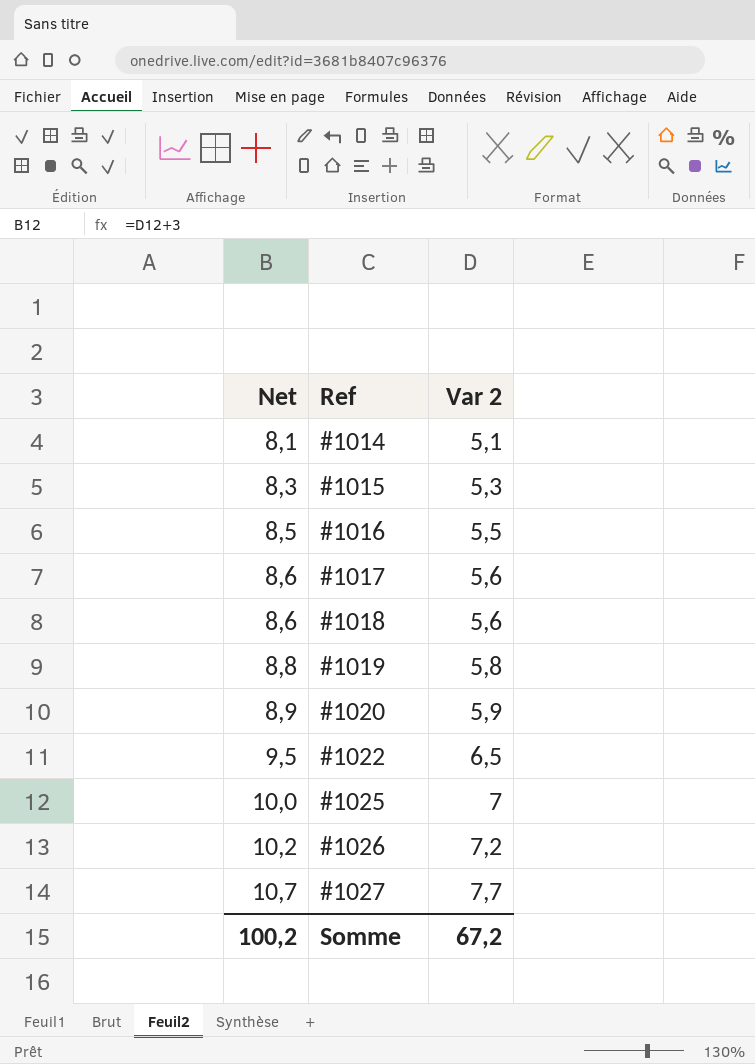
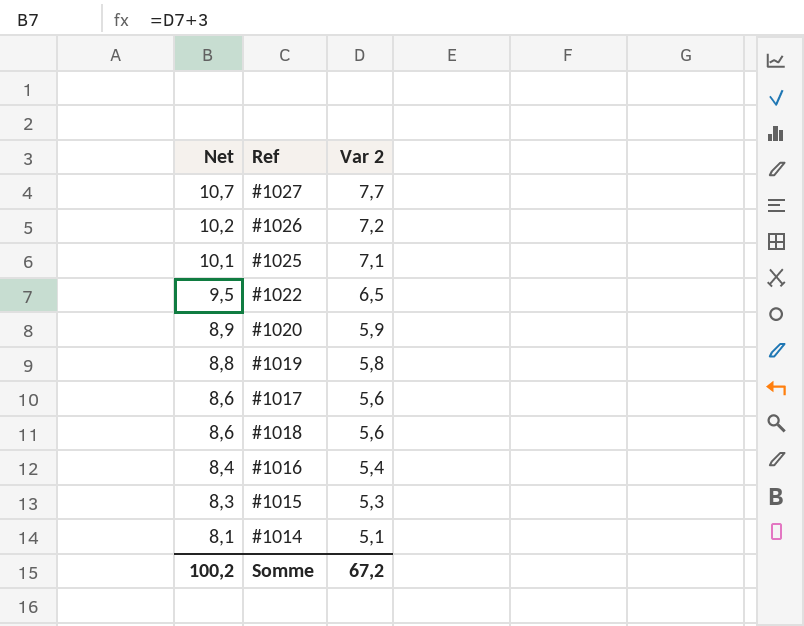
row order: Net ascending -> Net descending
#1025 | Net: 10,0 -> 10,1
#1025 | Var 2: 7 -> 7,1
#1016 | Net: 8,5 -> 8,4
#1016 | Var 2: 5,5 -> 5,4

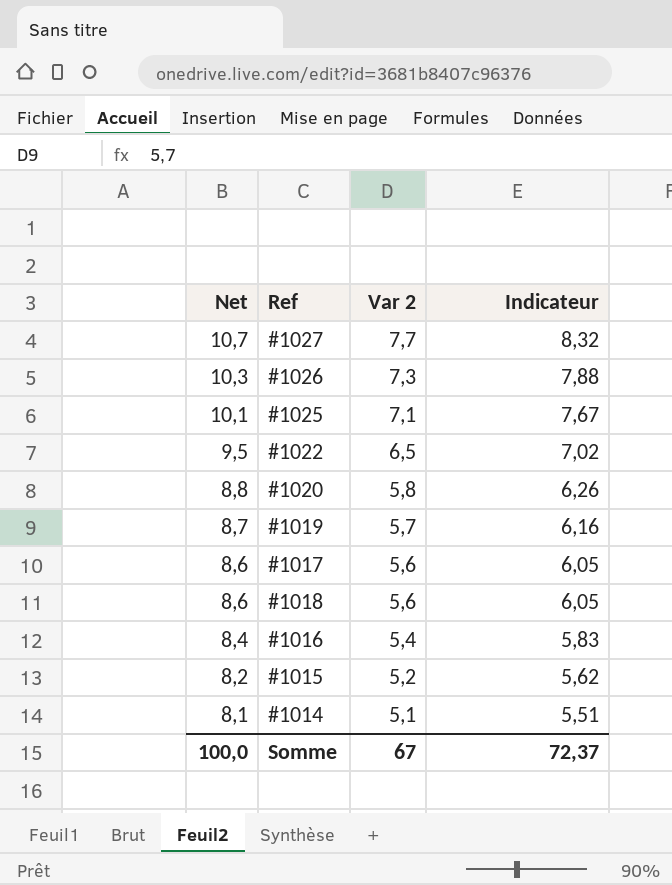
column Indicateur | formula: none -> [Var 2] * 1,08
#1026 | Net: 10,2 -> 10,3
#1026 | Var 2: 7,2 -> 7,3
#1020 | Net: 8,9 -> 8,8
#1020 | Var 2: 5,9 -> 5,8
#1019 | Net: 8,8 -> 8,7
#1019 | Var 2: 5,8 -> 5,7
#1015 | Net: 8,3 -> 8,2
#1015 | Var 2: 5,3 -> 5,2
Somme | Net: 100,2 -> 100,0
Somme | Var 2: 67,2 -> 67

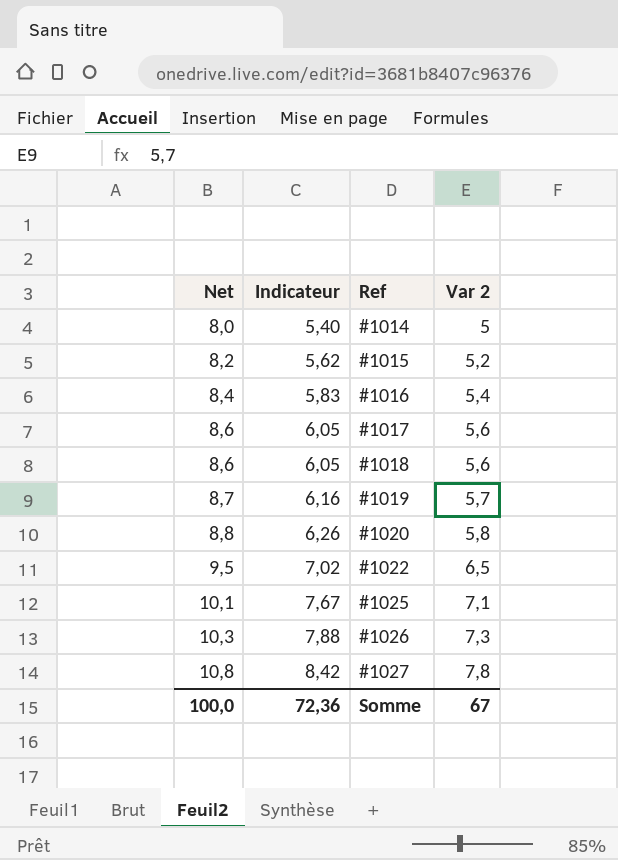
row order: Net descending -> Net ascending
column Indicateur | position: 4 -> 2
#1014 | Net: 8,1 -> 8,0
#1014 | Indicateur: 5,51 -> 5,40
#1014 | Var 2: 5,1 -> 5
#1027 | Net: 10,7 -> 10,8
#1027 | Indicateur: 8,32 -> 8,42
#1027 | Var 2: 7,7 -> 7,8
Somme | Indicateur: 72,37 -> 72,36

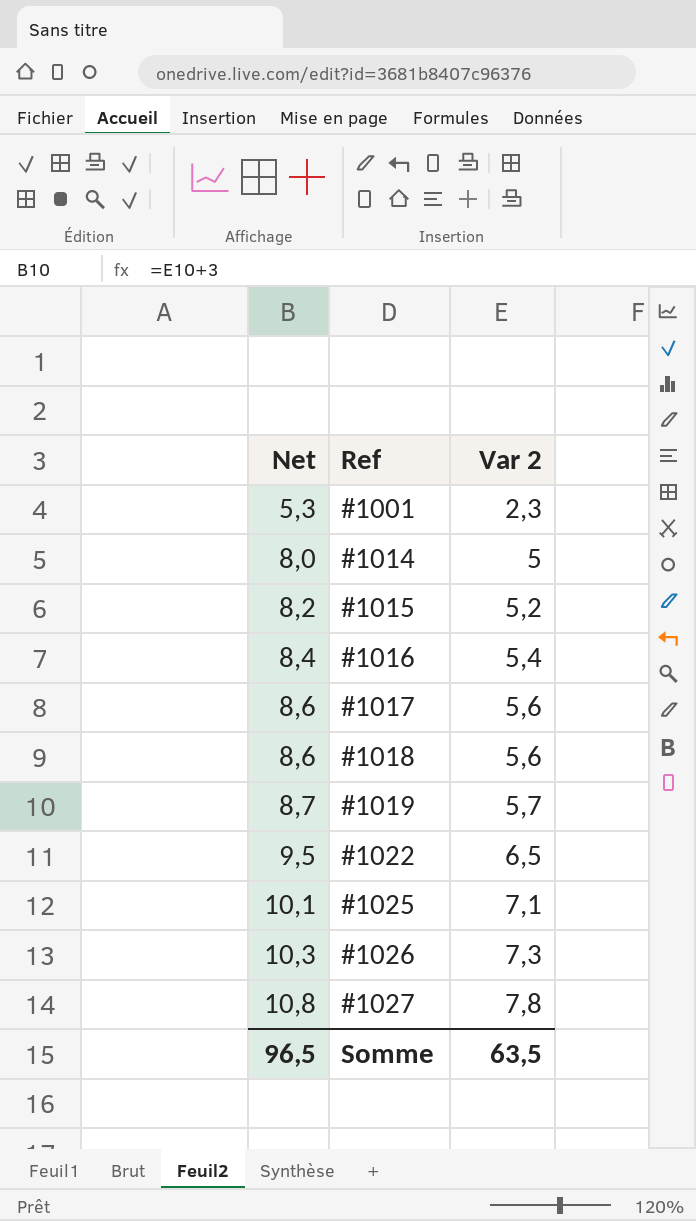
column Indicateur | formula: [Var 2] * 1,08 -> none
row #1020: 8,8 | 6,26 | 5,8 -> none
row #1001: none -> 5,3 | 2,3
Somme | Net: 100,0 -> 96,5
Somme | Var 2: 67 -> 63,5

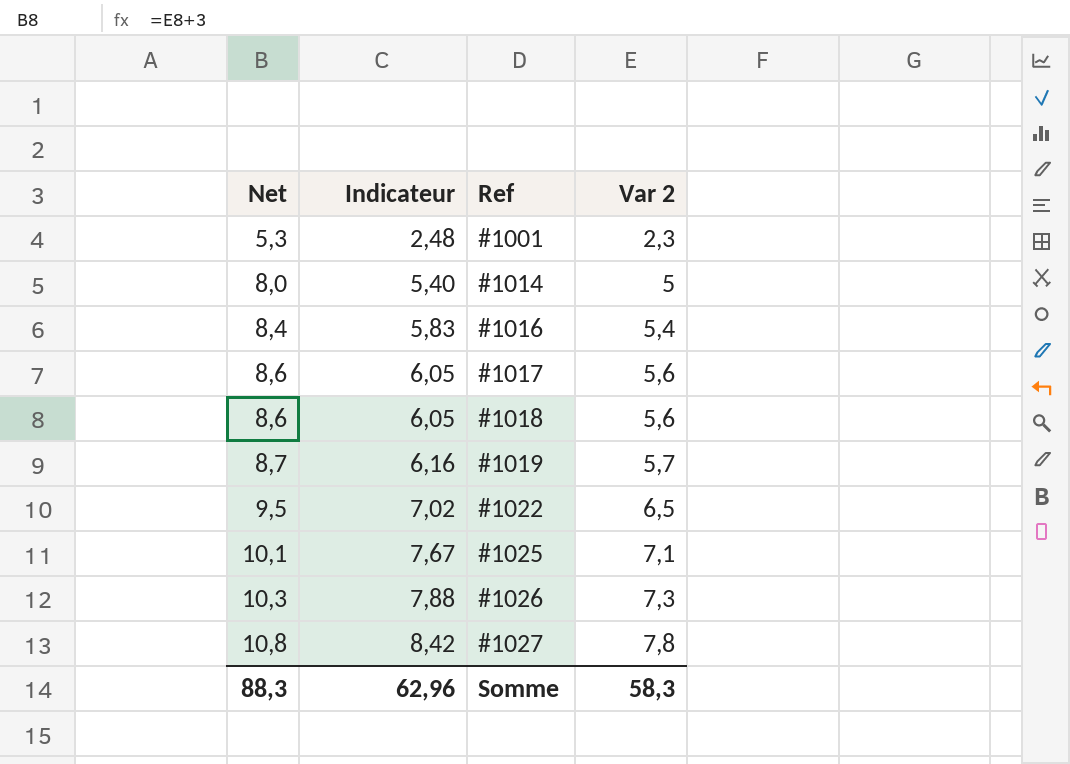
column Indicateur | formula: none -> [Var 2] * 1,08
row #1015: 8,2 | 5,2 -> none
Somme | Net: 96,5 -> 88,3
Somme | Var 2: 63,5 -> 58,3

